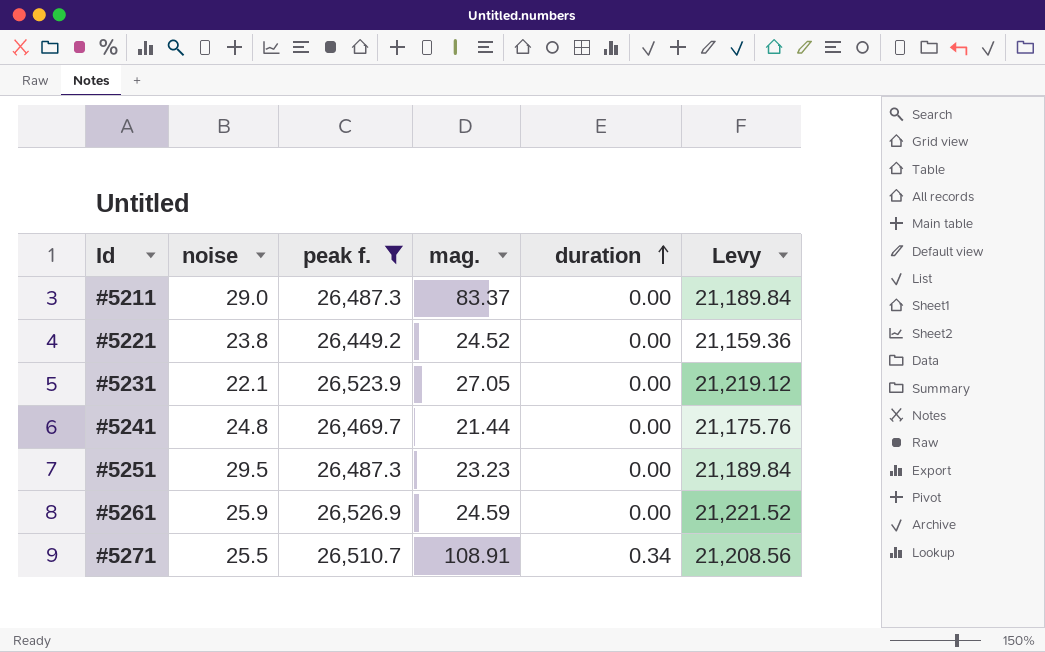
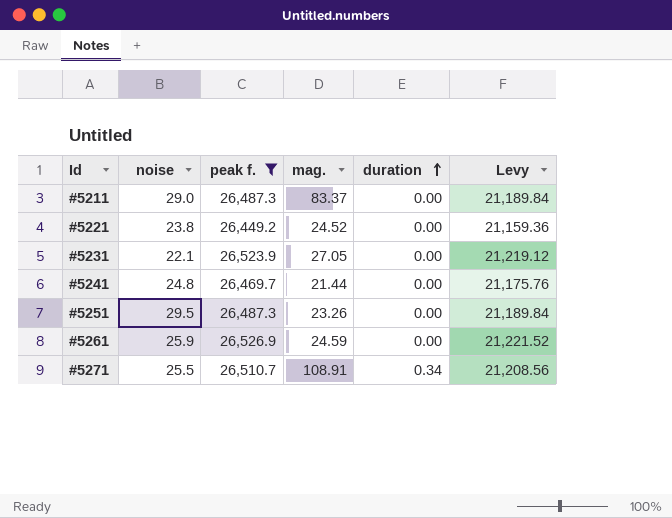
#5251 | mag.: 23.23 -> 23.26

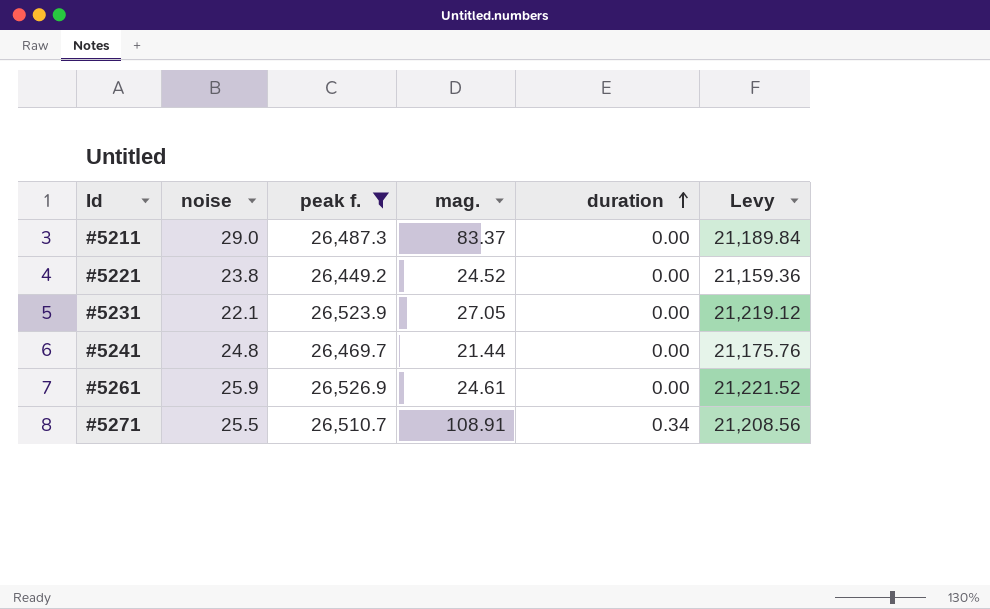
row #5251: 29.5 | 26,487.3 | 23.26 | 0.00 | 21,189.84 -> none
#5261 | mag.: 24.59 -> 24.61

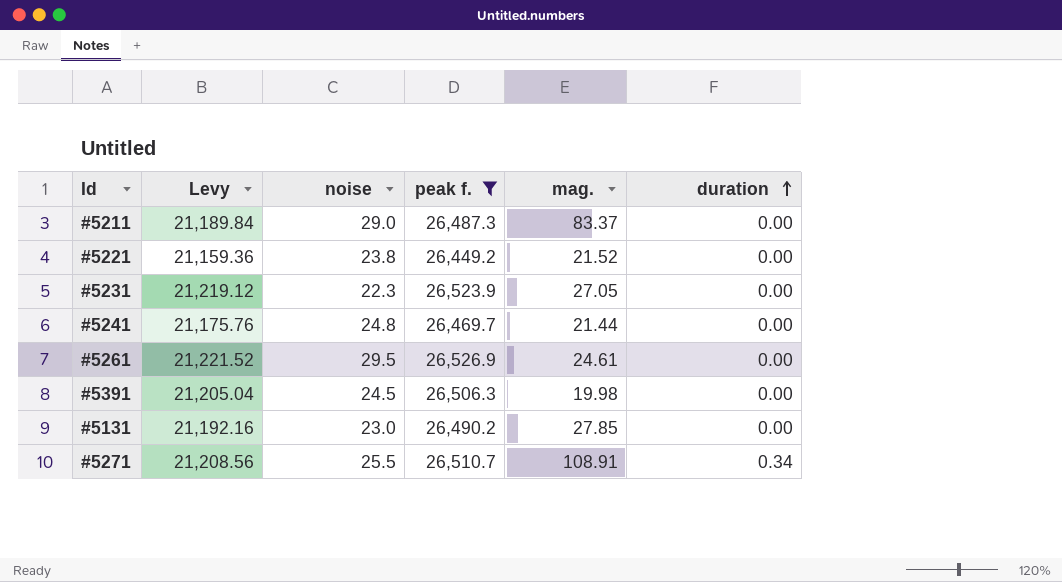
column Levy | position: 6 -> 2
#5221 | mag.: 24.52 -> 21.52
#5231 | noise: 22.1 -> 22.3
#5261 | noise: 25.9 -> 29.5
row #5391: none -> 21,205.04 | 24.5 | 26,506.3 | 19.98 | 0.00
row #5131: none -> 21,192.16 | 23.0 | 26,490.2 | 27.85 | 0.00

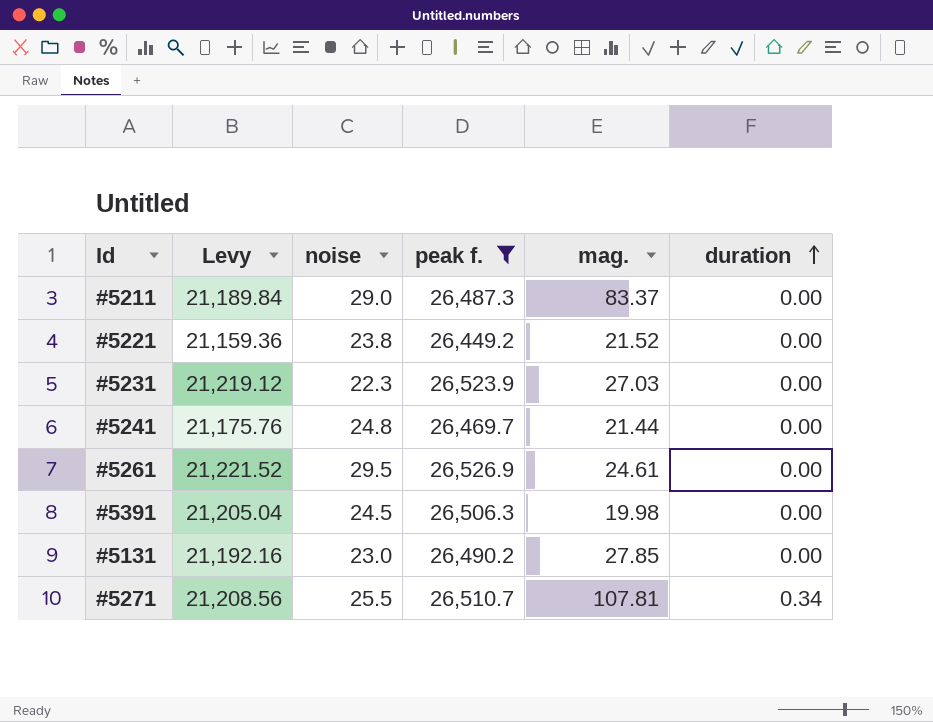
#5231 | mag.: 27.05 -> 27.03
#5271 | mag.: 108.91 -> 107.81

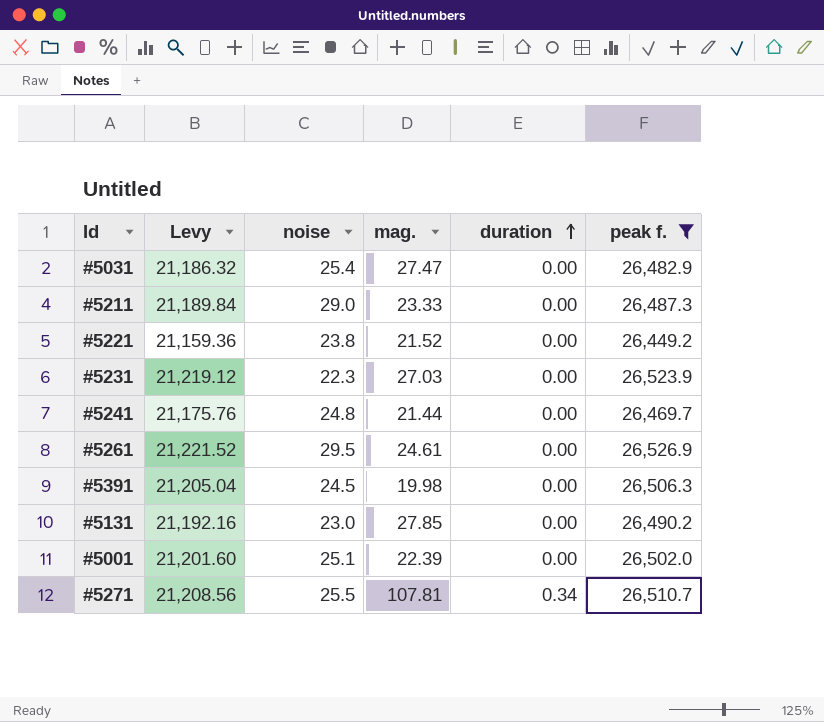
column peak f. | position: 4 -> 6
row #5031: none -> 21,186.32 | 25.4 | 27.47 | 0.00 | 26,482.9
#5211 | mag.: 83.37 -> 23.33
row #5001: none -> 21,201.60 | 25.1 | 22.39 | 0.00 | 26,502.0

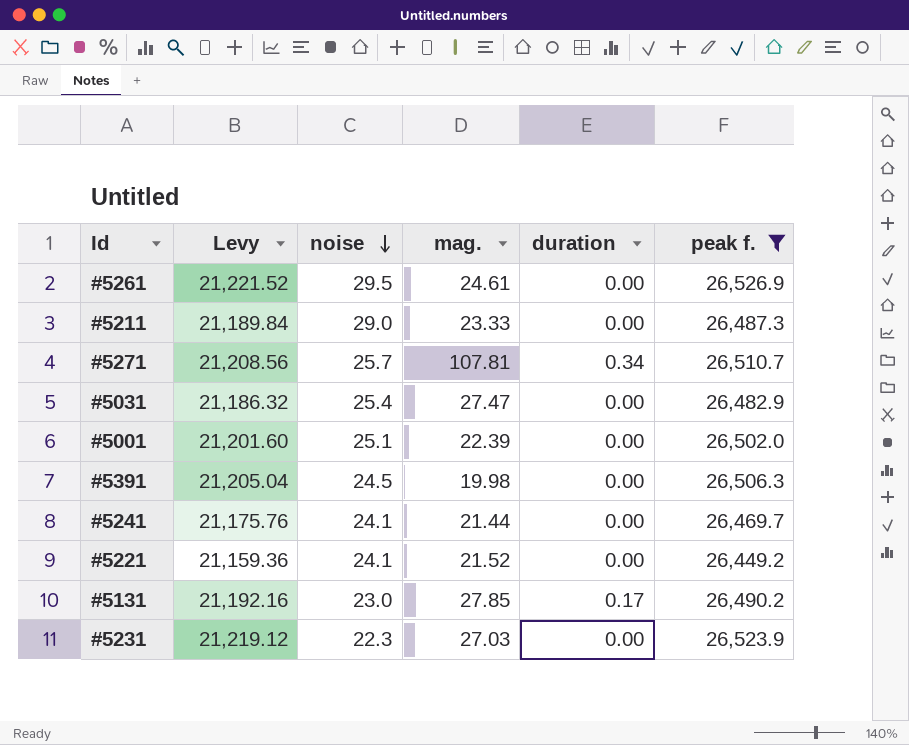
row order: duration ascending -> noise descending
#5271 | noise: 25.5 -> 25.7
#5241 | noise: 24.8 -> 24.1
#5221 | noise: 23.8 -> 24.1
#5131 | duration: 0.00 -> 0.17

